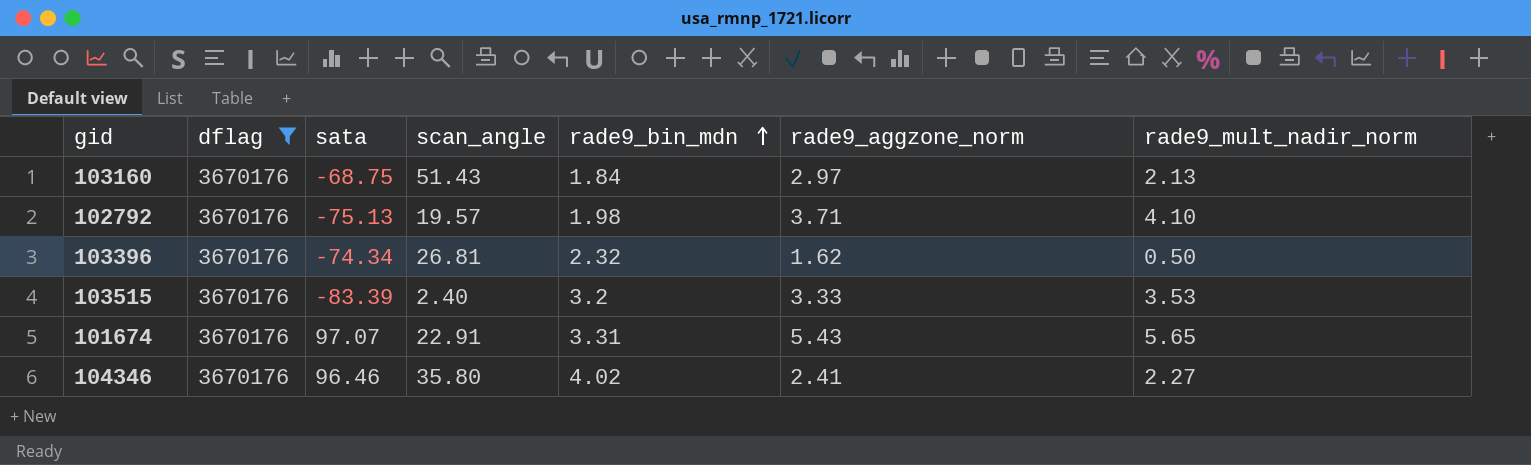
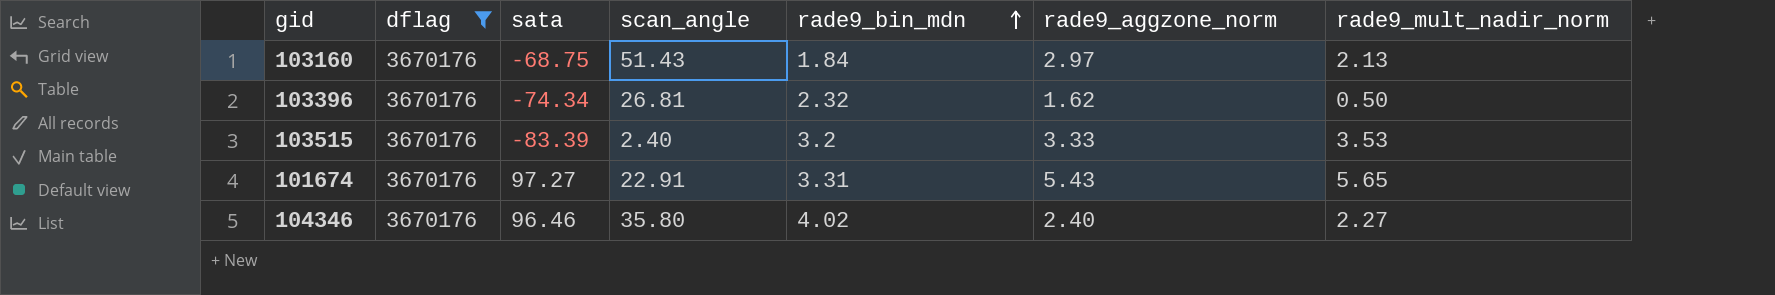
row 102792: 3670176 | -75.13 | 19.57 | 1.98 | 3.71 | 4.10 -> none
101674 | sata: 97.07 -> 97.27
104346 | rade9_aggzone_norm: 2.41 -> 2.40

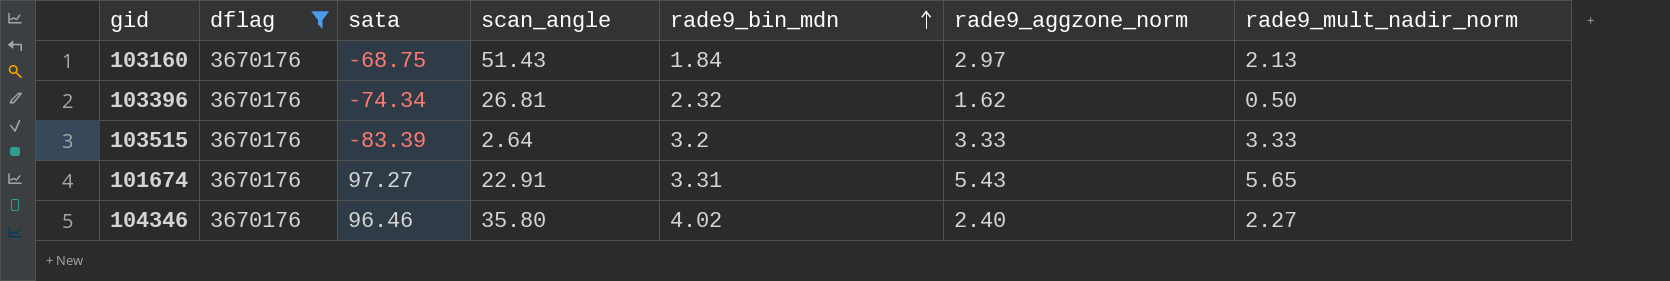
103515 | scan_angle: 2.40 -> 2.64
103515 | rade9_mult_nadir_norm: 3.53 -> 3.33

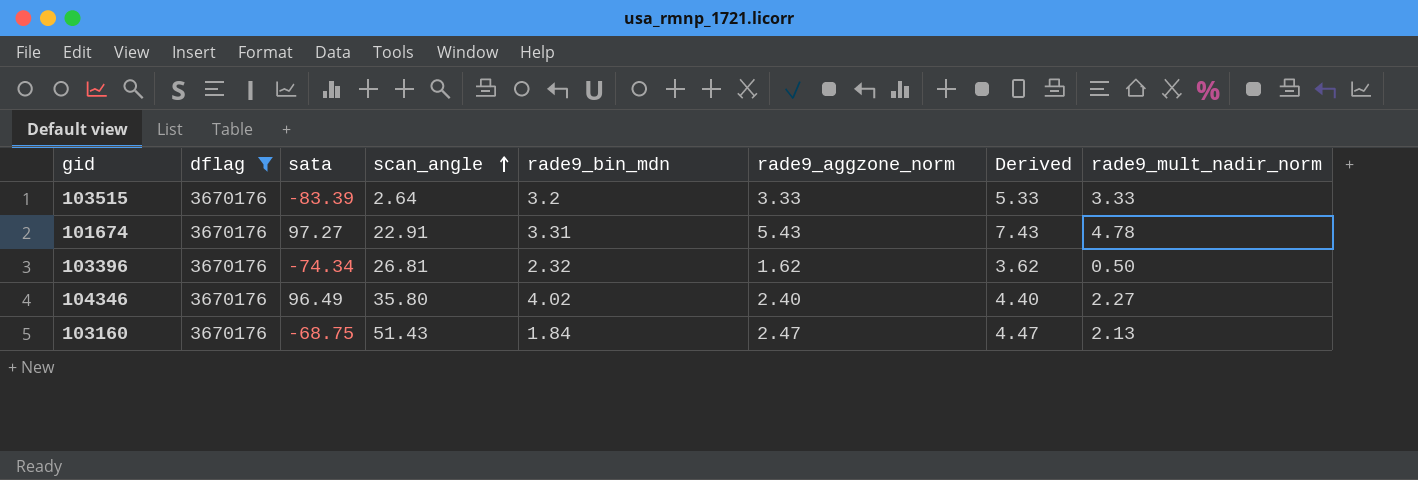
row order: rade9_bin_mdn ascending -> scan_angle ascending
column Derived | formula: none -> [rade9_aggzone_norm] + 2
101674 | rade9_mult_nadir_norm: 5.65 -> 4.78
104346 | sata: 96.46 -> 96.49
103160 | rade9_aggzone_norm: 2.97 -> 2.47

